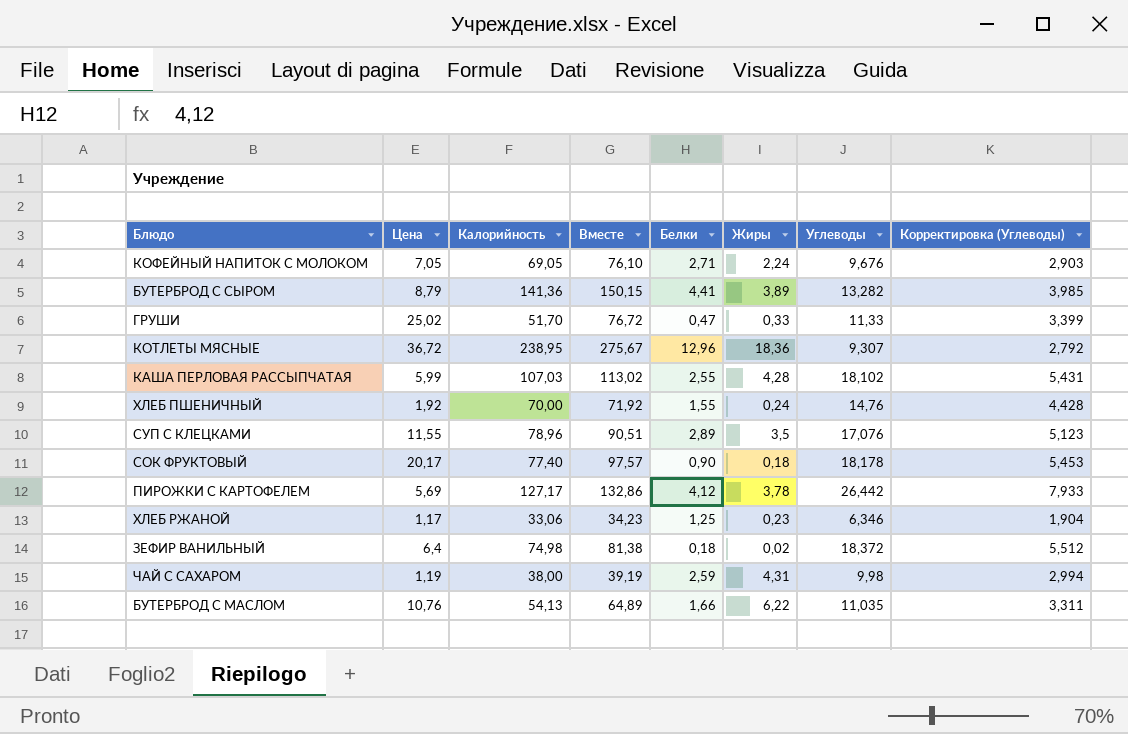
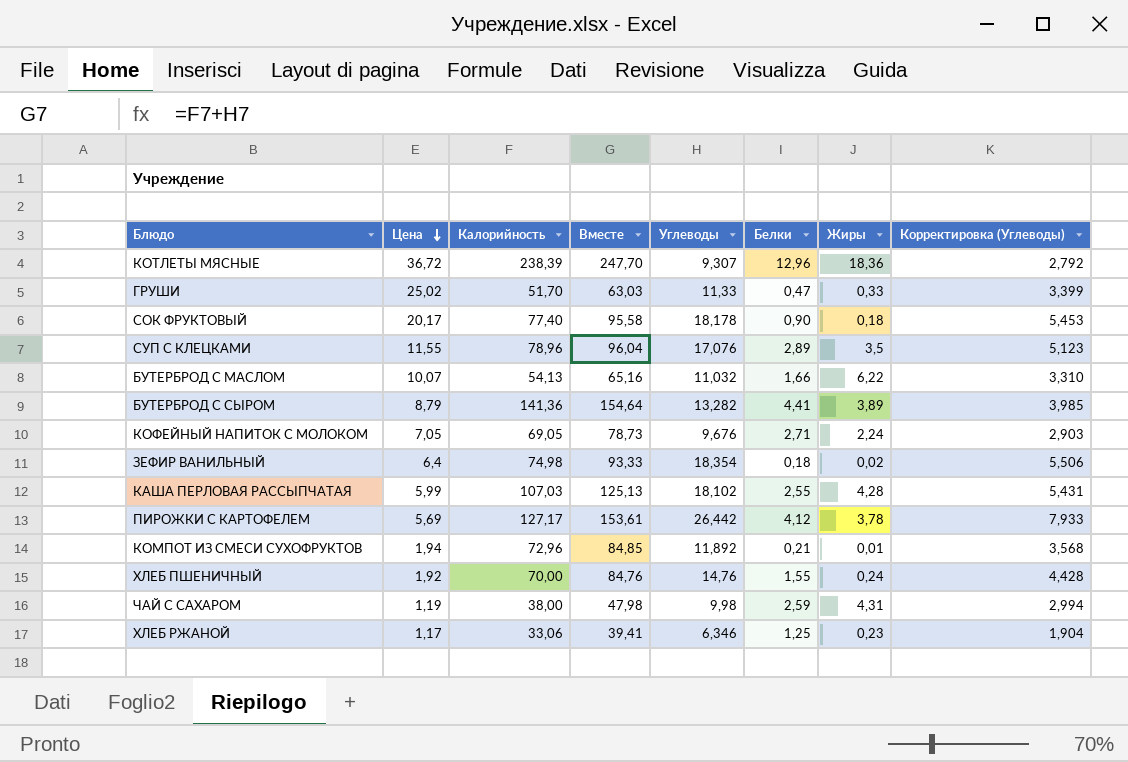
row order: none -> Цена descending
column Вместе | formula: [Цена] + [Калорийность] -> [Калорийность] + [Углеводы]
column Углеводы | position: 7 -> 5
КОТЛЕТЫ МЯСНЫЕ | Калорийность: 238,95 -> 238,39
БУТЕРБРОД С МАСЛОМ | Цена: 10,76 -> 10,07
БУТЕРБРОД С МАСЛОМ | Углеводы: 11,035 -> 11,032
БУТЕРБРОД С МАСЛОМ | Корректировка (Углеводы): 3,311 -> 3,310
ЗЕФИР ВАНИЛЬНЫЙ | Углеводы: 18,372 -> 18,354
ЗЕФИР ВАНИЛЬНЫЙ | Корректировка (Углеводы): 5,512 -> 5,506
row КОМПОТ ИЗ СМЕСИ СУХОФРУКТОВ: none -> 1,94 | 72,96 | 84,85 | 11,892 | 0,21 | 0,01 | 3,568

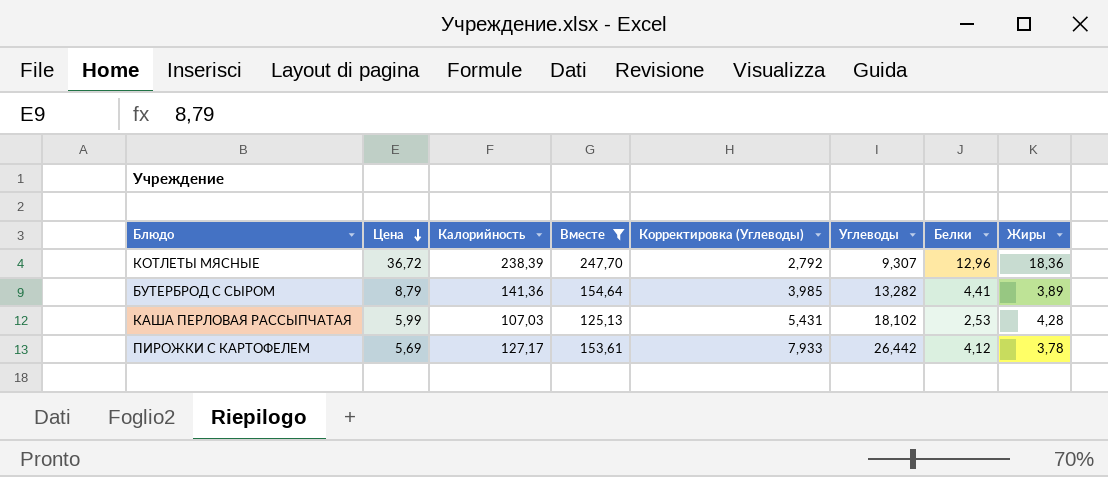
filter: none -> Вместе >= 125,13
column Корректировка (Углеводы) | position: 8 -> 5
КАША ПЕРЛОВАЯ РАССЫПЧАТАЯ | Белки: 2,55 -> 2,53

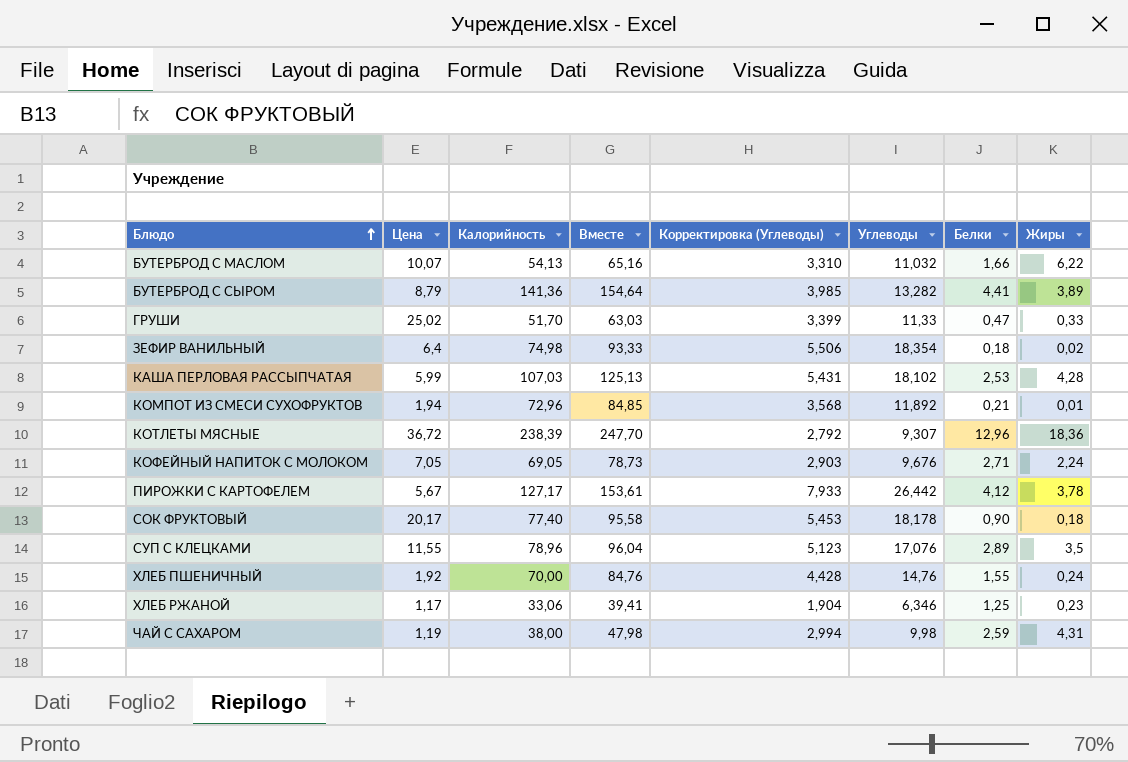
filter: Вместе >= 125,13 -> none
row order: Цена descending -> Блюдо ascending
ПИРОЖКИ С КАРТОФЕЛЕМ | Цена: 5,69 -> 5,67

